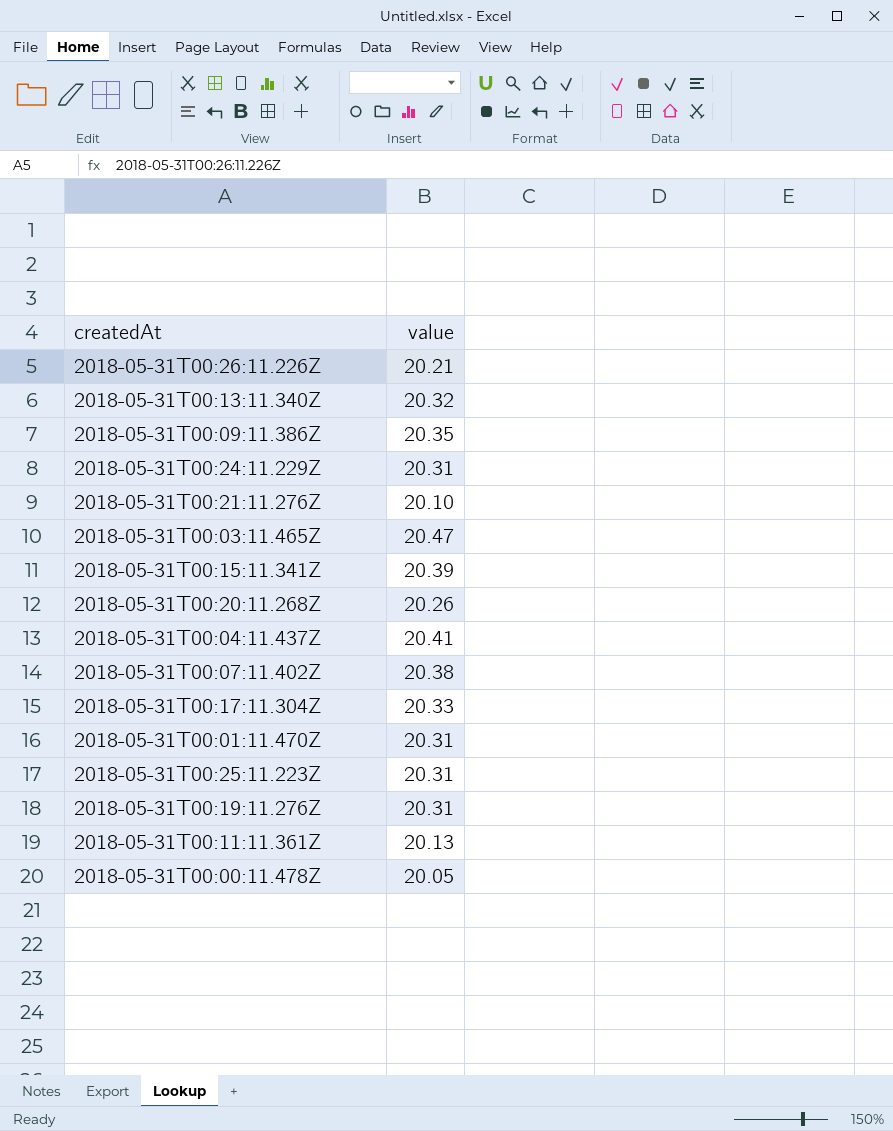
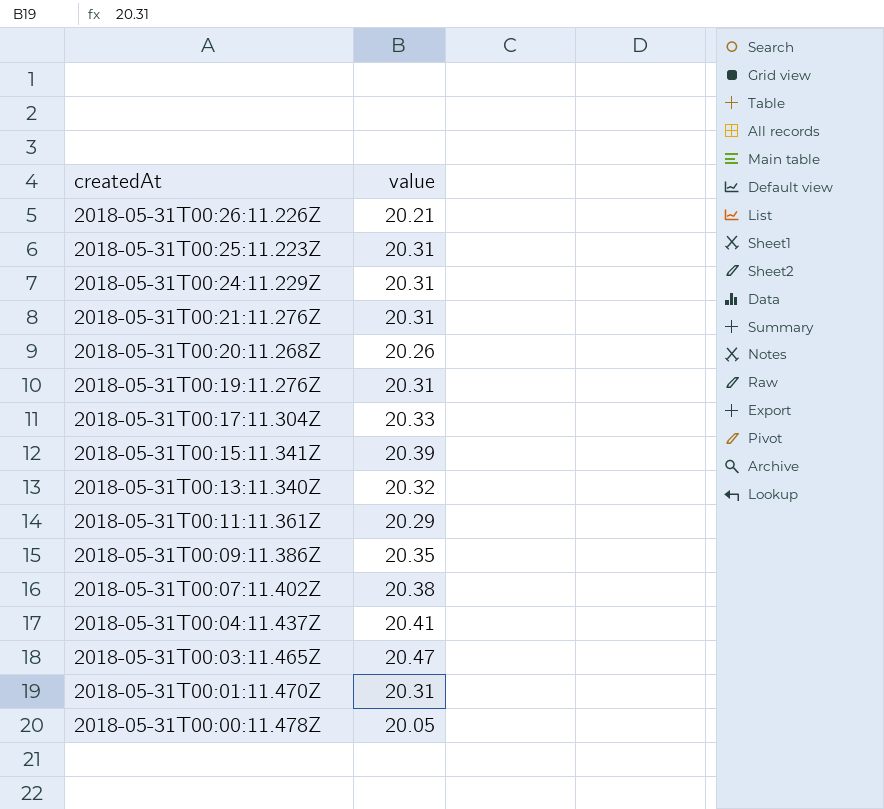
row order: none -> createdAt descending
2018-05-31T00:21:11.276Z | value: 20.10 -> 20.31
2018-05-31T00:11:11.361Z | value: 20.13 -> 20.29

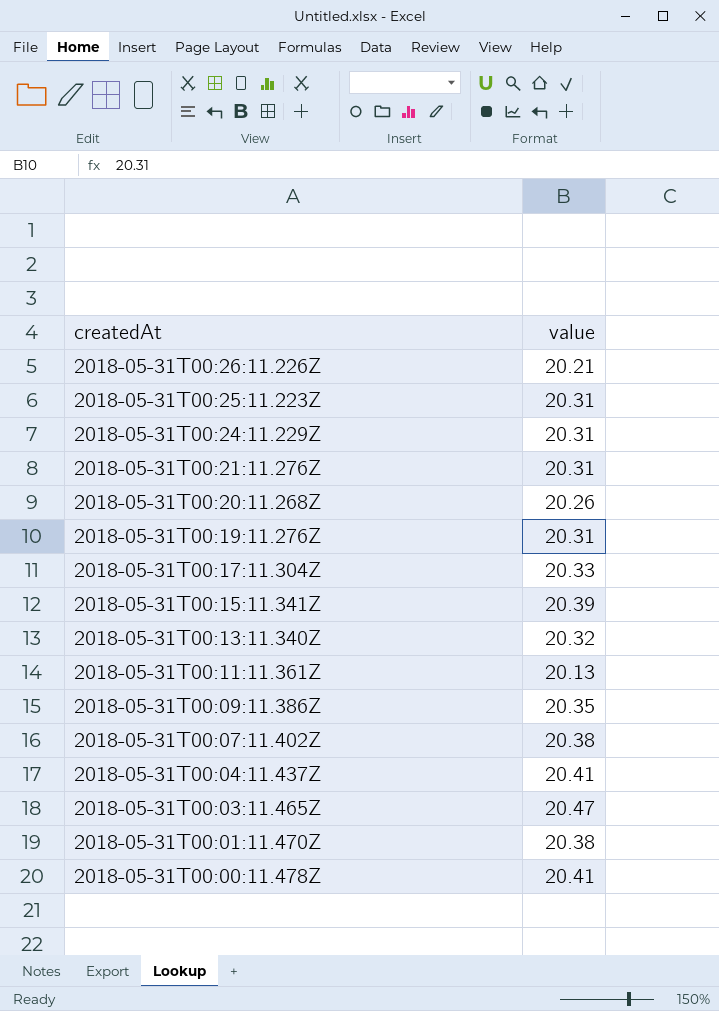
2018-05-31T00:11:11.361Z | value: 20.29 -> 20.13
2018-05-31T00:01:11.470Z | value: 20.31 -> 20.38
2018-05-31T00:00:11.478Z | value: 20.05 -> 20.41

